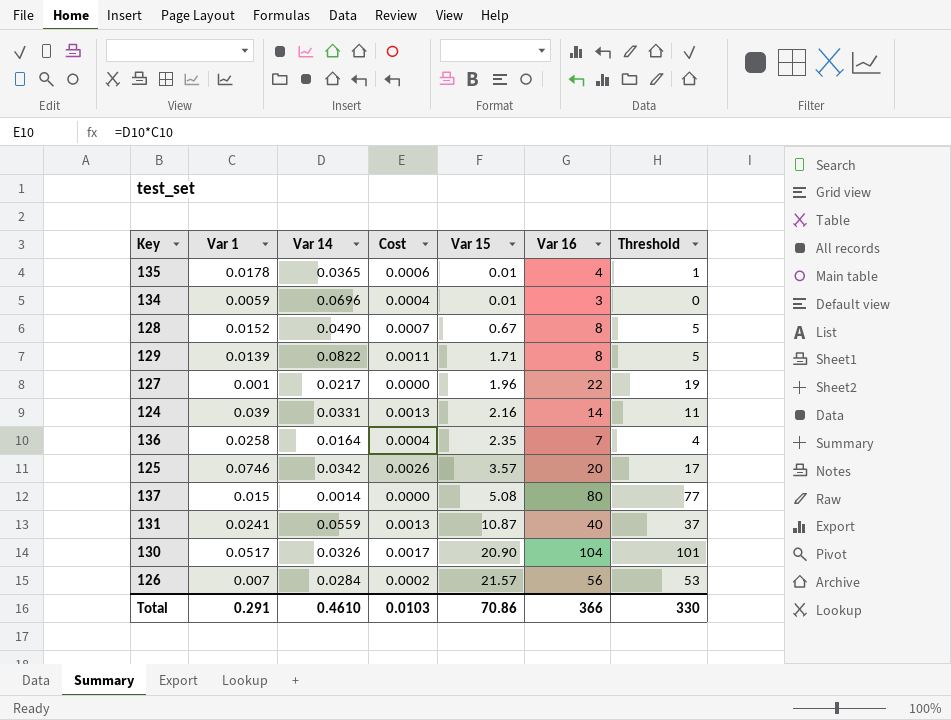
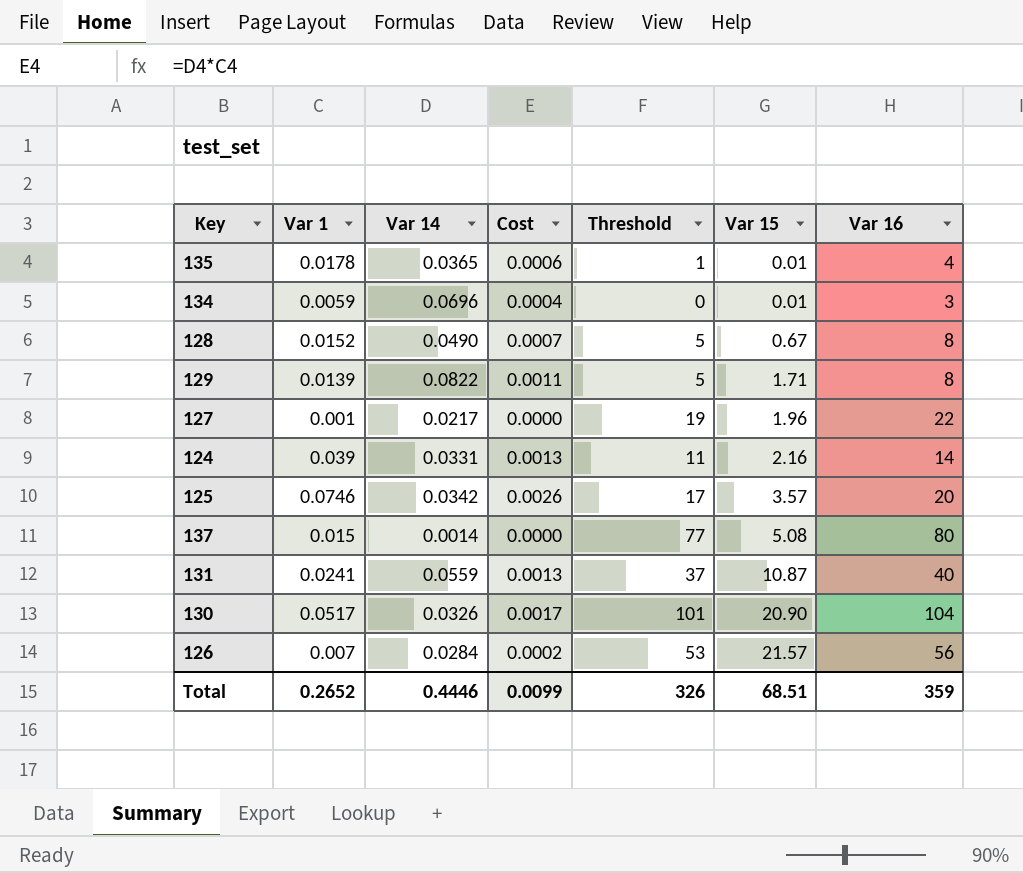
column Threshold | position: 7 -> 5
row 136: 0.0258 | 0.0164 | 0.0004 | 2.35 | 7 | 4 -> none
Total | Var 1: 0.291 -> 0.2652
Total | Var 14: 0.4610 -> 0.4446
Total | Cost: 0.0103 -> 0.0099
Total | Threshold: 330 -> 326
Total | Var 15: 70.86 -> 68.51
Total | Var 16: 366 -> 359

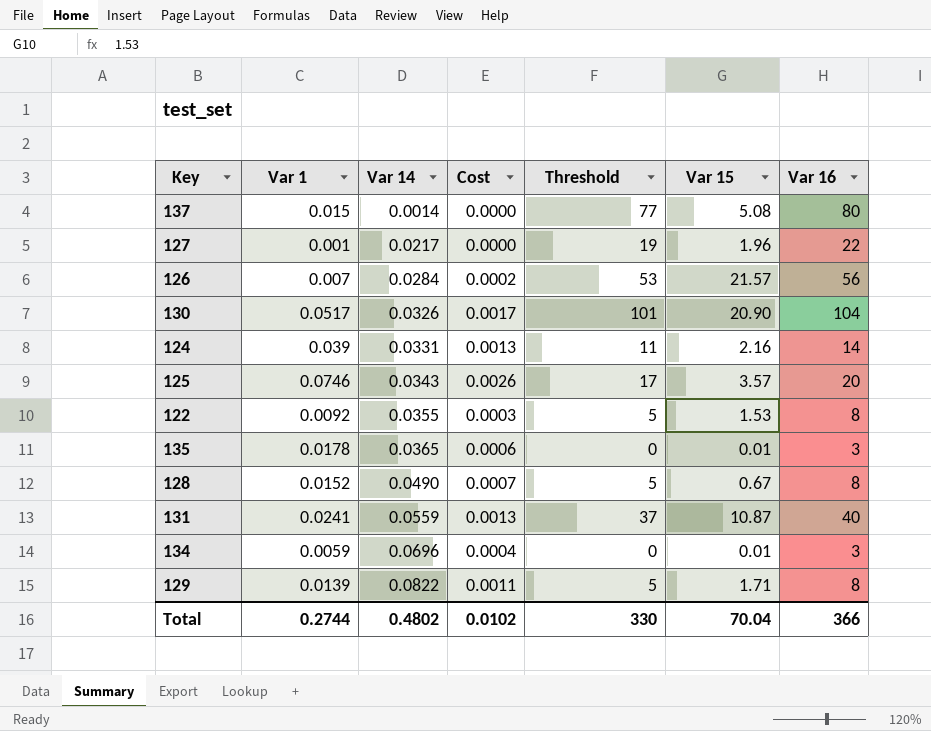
row order: Var 15 ascending -> Var 14 ascending
125 | Var 14: 0.0342 -> 0.0343
row 122: none -> 0.0092 | 0.0355 | 0.0003 | 5 | 1.53 | 8
135 | Threshold: 1 -> 0
135 | Var 16: 4 -> 3
Total | Var 1: 0.2652 -> 0.2744
Total | Var 14: 0.4446 -> 0.4802
Total | Cost: 0.0099 -> 0.0102
Total | Threshold: 326 -> 330
Total | Var 15: 68.51 -> 70.04
Total | Var 16: 359 -> 366

